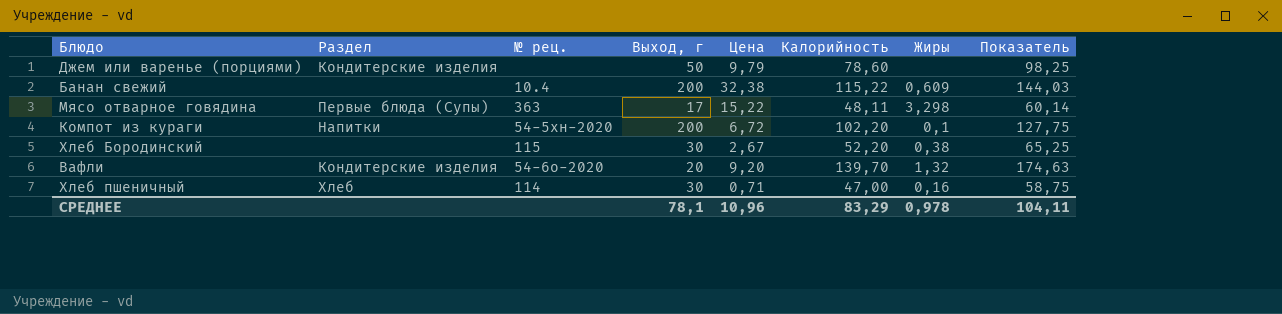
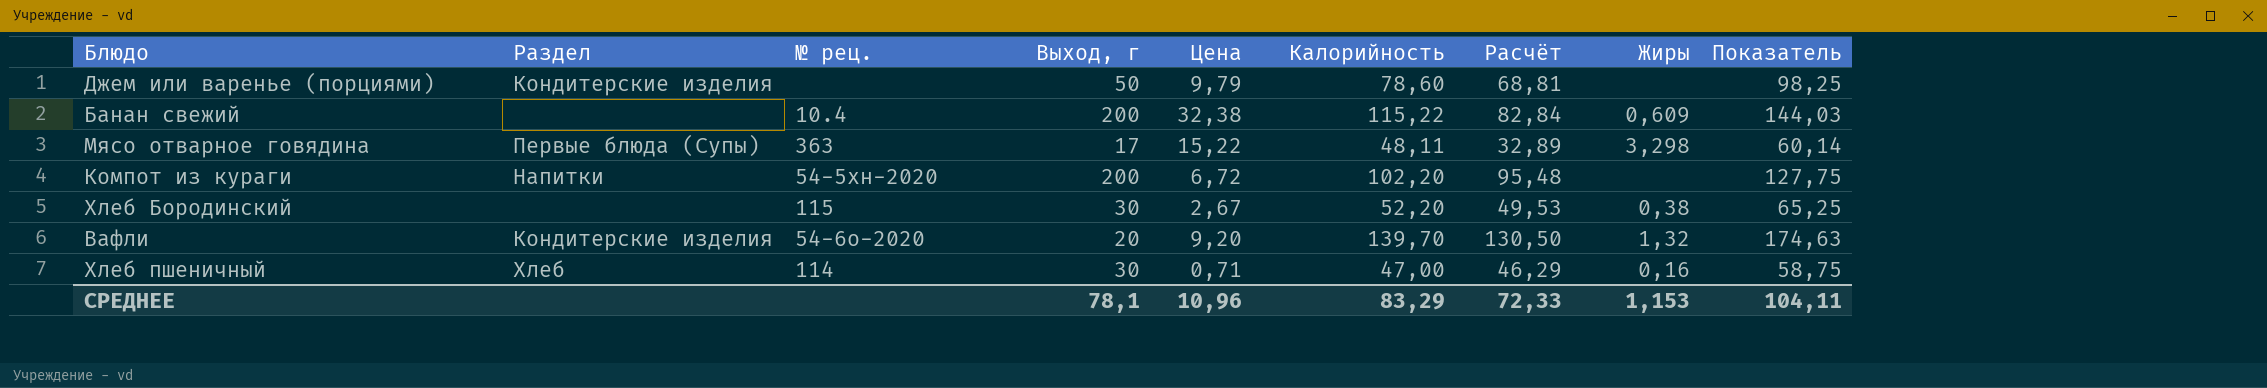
column Расчёт | formula: none -> [Калорийность] - [Цена]
Компот из кураги | Жиры: 0,1 -> none
СРЕДНЕЕ | Жиры: 0,978 -> 1,153

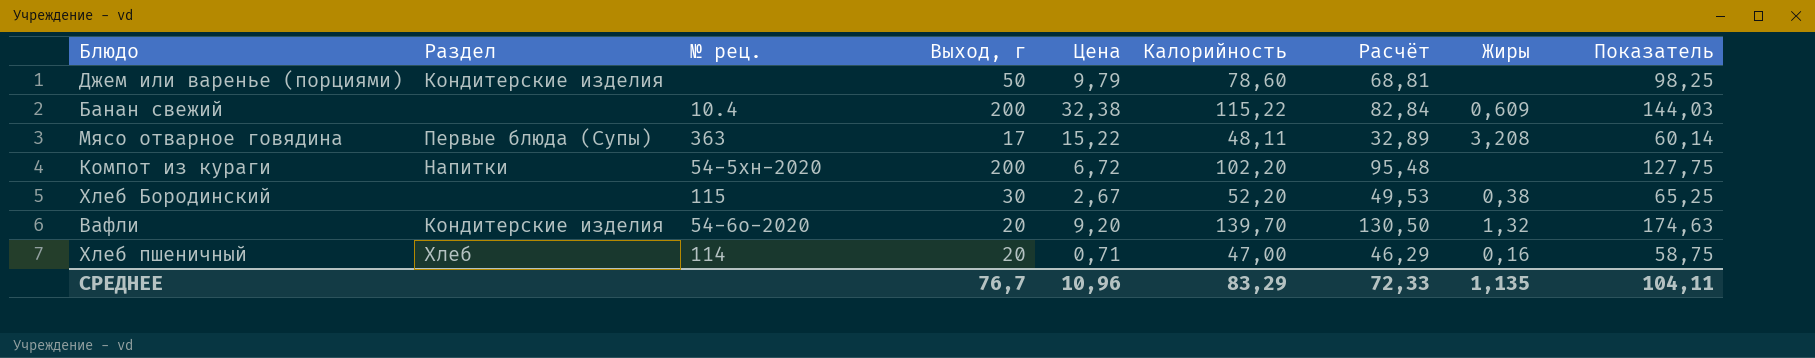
Мясо отварное говядина | Жиры: 3,298 -> 3,208
Хлеб пшеничный | Выход, г: 30 -> 20
СРЕДНЕЕ | Выход, г: 78,1 -> 76,7
СРЕДНЕЕ | Жиры: 1,153 -> 1,135

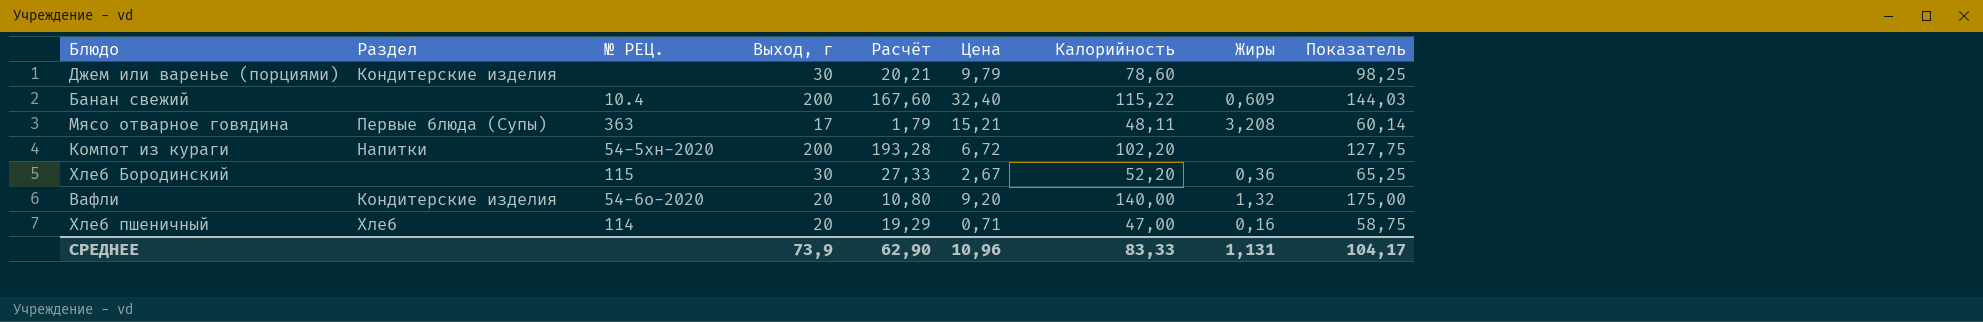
column name: № рец. -> № РЕЦ.
column Расчёт | formula: [Калорийность] - [Цена] -> [Выход, г] - [Цена]
column Расчёт | position: 7 -> 5
Джем или варенье (порциями) | Выход, г: 50 -> 30
Банан свежий | Цена: 32,38 -> 32,40
Мясо отварное говядина | Цена: 15,22 -> 15,21
Хлеб Бородинский | Жиры: 0,38 -> 0,36
Вафли | Калорийность: 139,70 -> 140,00
Вафли | Показатель: 174,63 -> 175,00
СРЕДНЕЕ | Выход, г: 76,7 -> 73,9
СРЕДНЕЕ | Расчёт: 72,33 -> 62,90
СРЕДНЕЕ | Калорийность: 83,29 -> 83,33
СРЕДНЕЕ | Жиры: 1,135 -> 1,131
СРЕДНЕЕ | Показатель: 104,11 -> 104,17

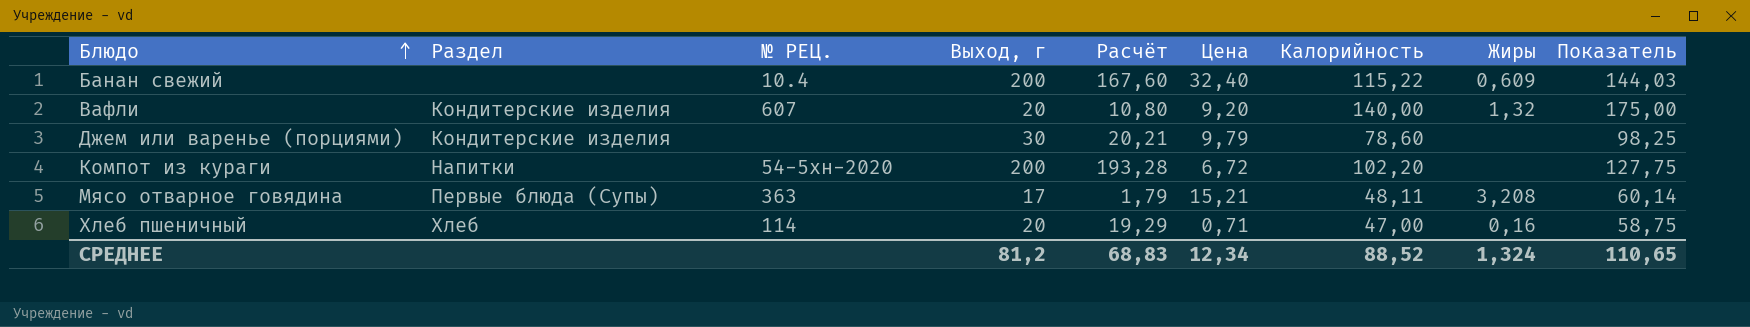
row order: none -> Блюдо ascending
row Хлеб Бородинский: none | 115 | 30 | 27,33 | 2,67 | 52,20 | 0,36 | 65,25 -> none
Вафли | № РЕЦ.: 54-6о-2020 -> 607
СРЕДНЕЕ | Выход, г: 73,9 -> 81,2
СРЕДНЕЕ | Расчёт: 62,90 -> 68,83
СРЕДНЕЕ | Цена: 10,96 -> 12,34
СРЕДНЕЕ | Калорийность: 83,33 -> 88,52
СРЕДНЕЕ | Жиры: 1,131 -> 1,324
СРЕДНЕЕ | Показатель: 104,17 -> 110,65

